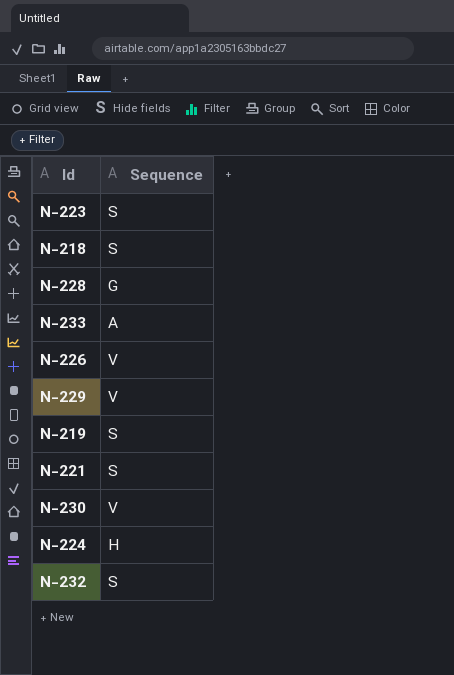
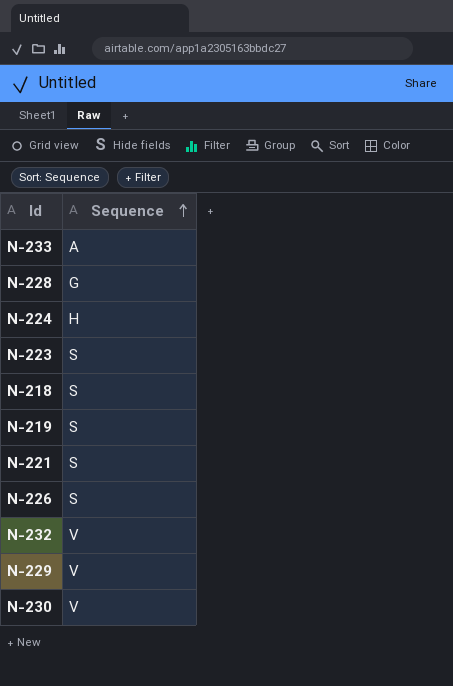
row order: none -> Sequence ascending
N-226 | Sequence: V -> S
N-232 | Sequence: S -> V

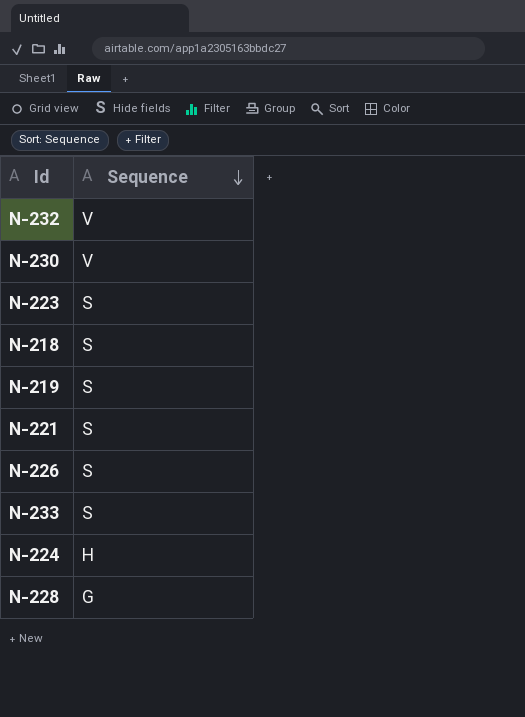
row order: Sequence ascending -> Sequence descending
row N-229: V -> none
N-233 | Sequence: A -> S

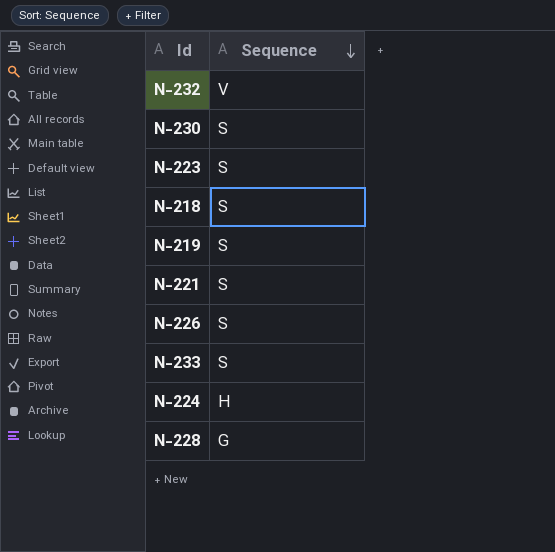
N-230 | Sequence: V -> S

